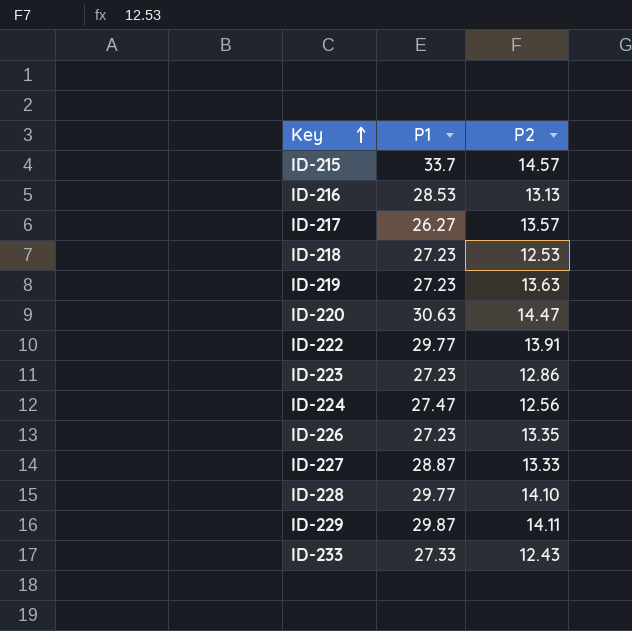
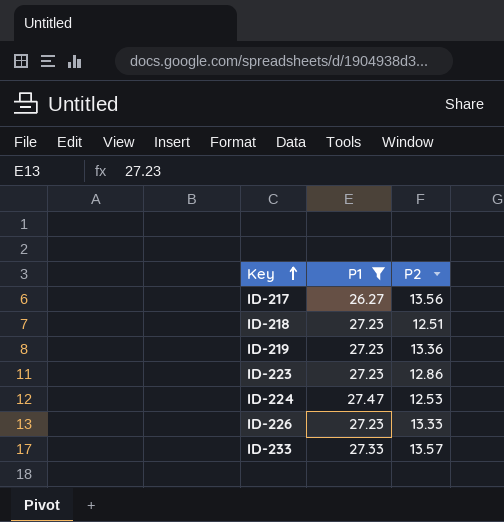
filter: none -> P1 <= 27.47
ID-217 | P2: 13.57 -> 13.56
ID-218 | P2: 12.53 -> 12.51
ID-219 | P2: 13.63 -> 13.36
ID-224 | P2: 12.56 -> 12.53
ID-226 | P2: 13.35 -> 13.33
ID-233 | P2: 12.43 -> 13.57

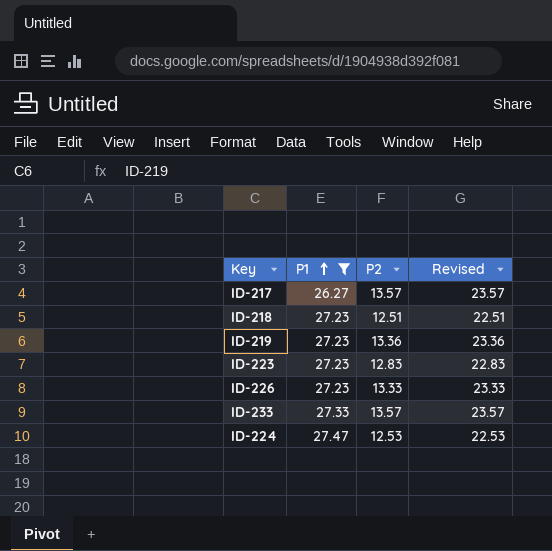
row order: Key ascending -> P1 ascending
column Revised | formula: none -> [P2] + 10
ID-217 | P2: 13.56 -> 13.57
ID-223 | P2: 12.86 -> 12.83

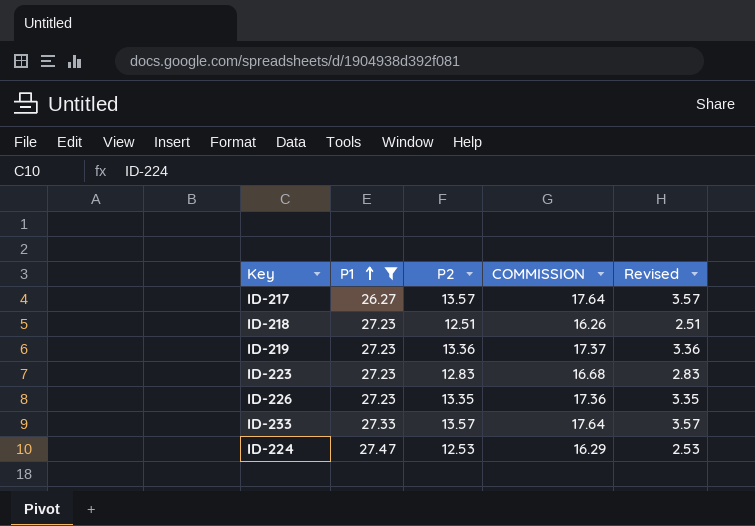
column COMMISSION | formula: none -> [P2] * 1.3
column Revised | formula: [P2] + 10 -> [P2] - 10
ID-226 | P2: 13.33 -> 13.35

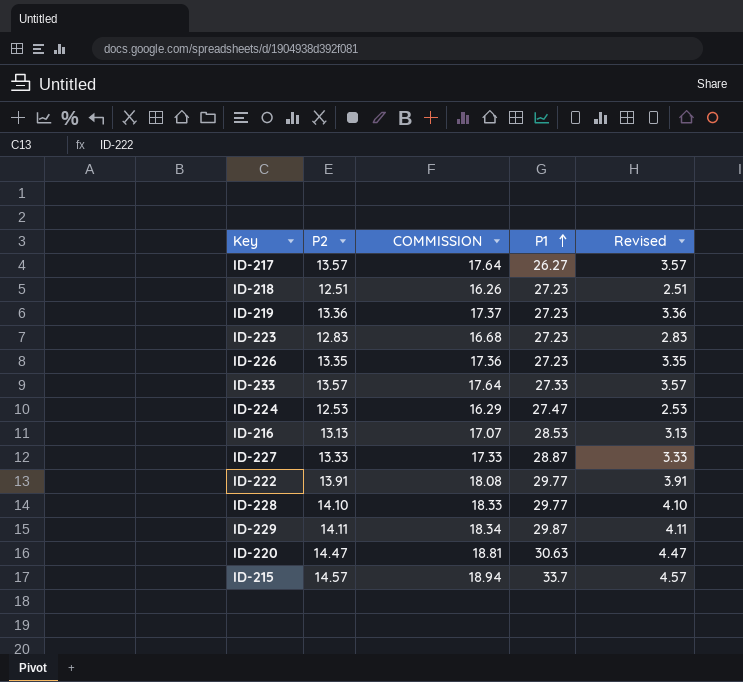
filter: P1 <= 27.47 -> none
column P1 | position: 2 -> 4

